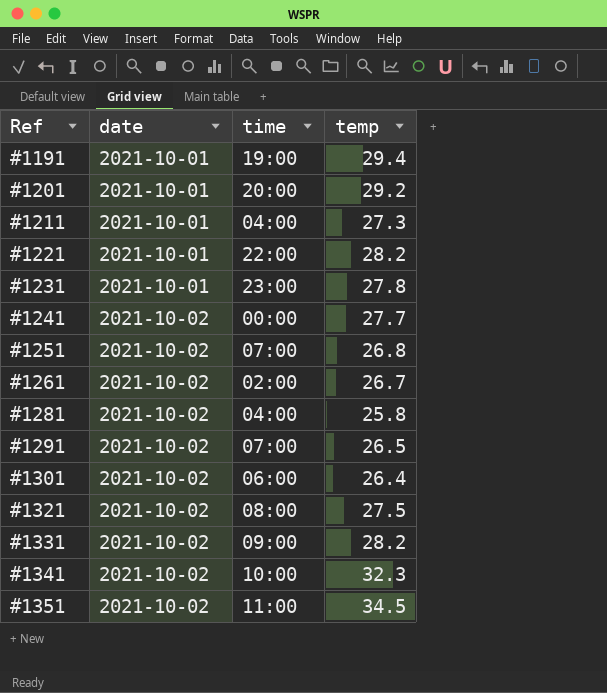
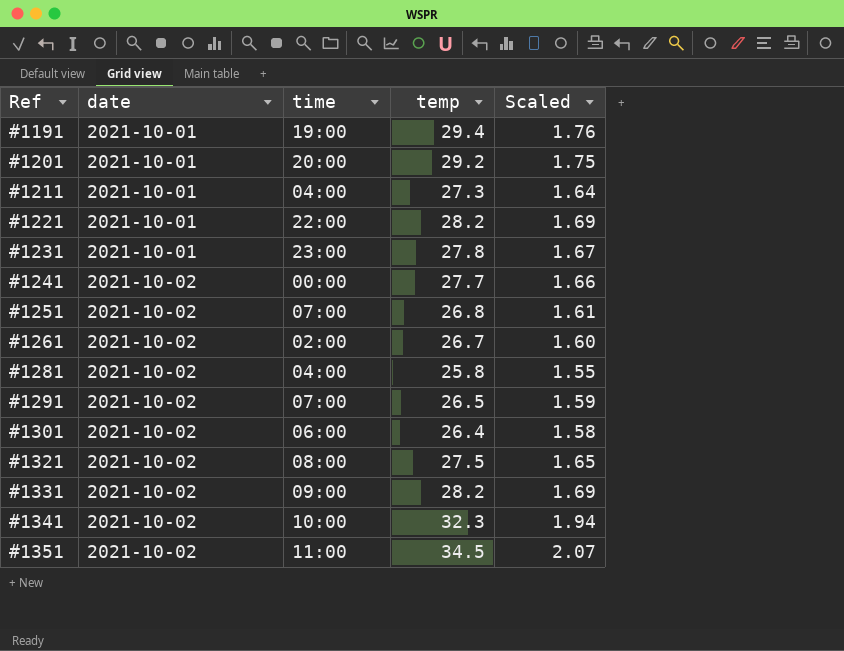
column Scaled | formula: none -> [temp] * 0.06

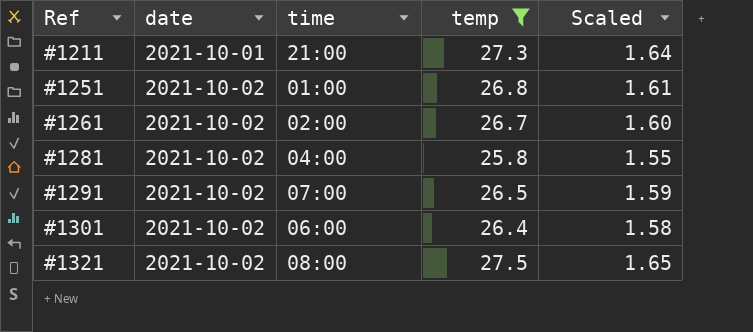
filter: none -> temp <= 27.5
#1211 | time: 04:00 -> 21:00
#1251 | time: 07:00 -> 01:00

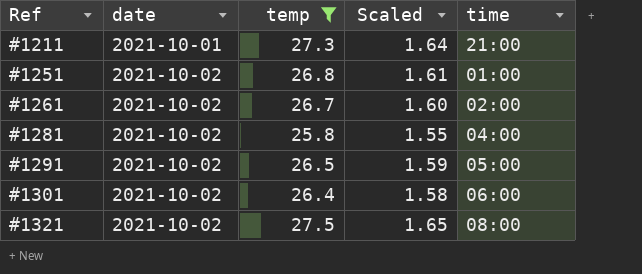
column time | position: 3 -> 5
#1291 | time: 07:00 -> 05:00

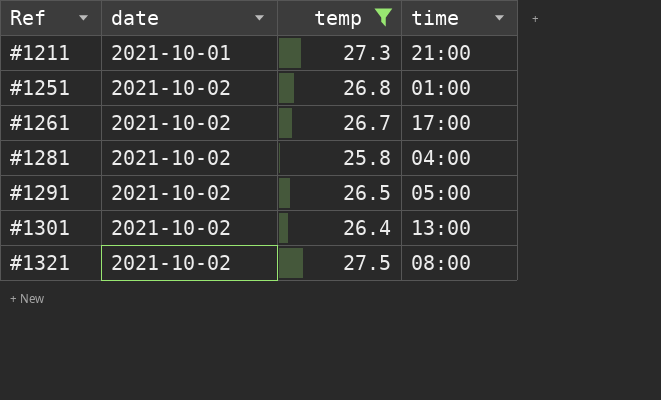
column Scaled | formula: [temp] * 0.06 -> none
#1261 | time: 02:00 -> 17:00
#1301 | time: 06:00 -> 13:00

